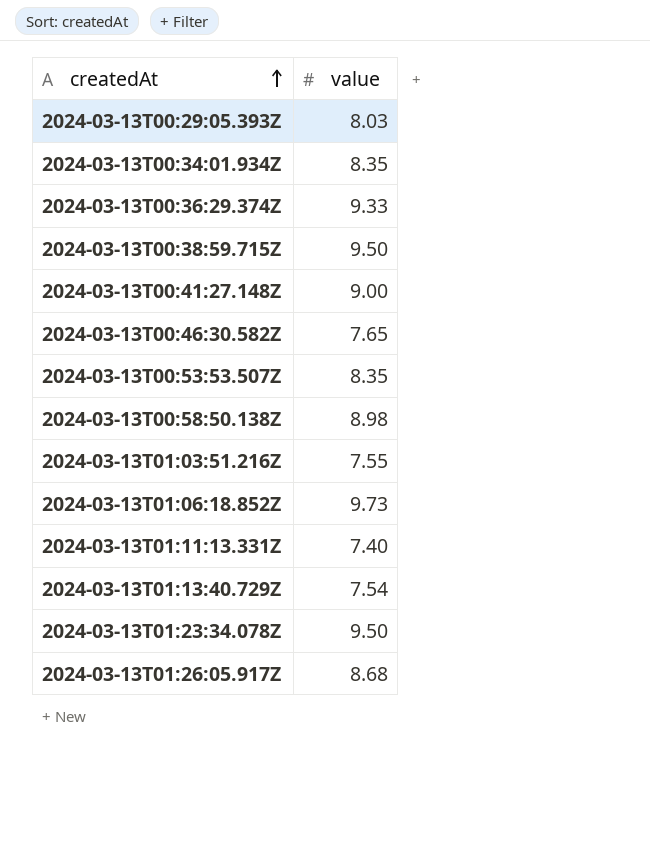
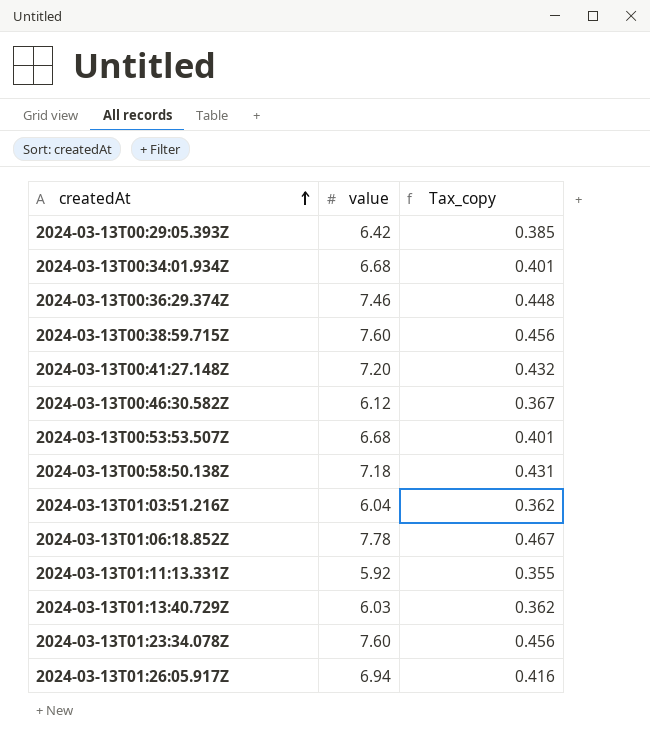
column Tax_copy | formula: none -> [value] * 0.06
2024-03-13T00:29:05.393Z | value: 8.03 -> 6.42
2024-03-13T00:34:01.934Z | value: 8.35 -> 6.68
2024-03-13T00:36:29.374Z | value: 9.33 -> 7.46
2024-03-13T00:38:59.715Z | value: 9.50 -> 7.60
2024-03-13T00:41:27.148Z | value: 9.00 -> 7.20
2024-03-13T00:46:30.582Z | value: 7.65 -> 6.12
2024-03-13T00:53:53.507Z | value: 8.35 -> 6.68
2024-03-13T00:58:50.138Z | value: 8.98 -> 7.18
2024-03-13T01:03:51.216Z | value: 7.55 -> 6.04
2024-03-13T01:06:18.852Z | value: 9.73 -> 7.78
2024-03-13T01:11:13.331Z | value: 7.40 -> 5.92
2024-03-13T01:13:40.729Z | value: 7.54 -> 6.03
2024-03-13T01:23:34.078Z | value: 9.50 -> 7.60
2024-03-13T01:26:05.917Z | value: 8.68 -> 6.94

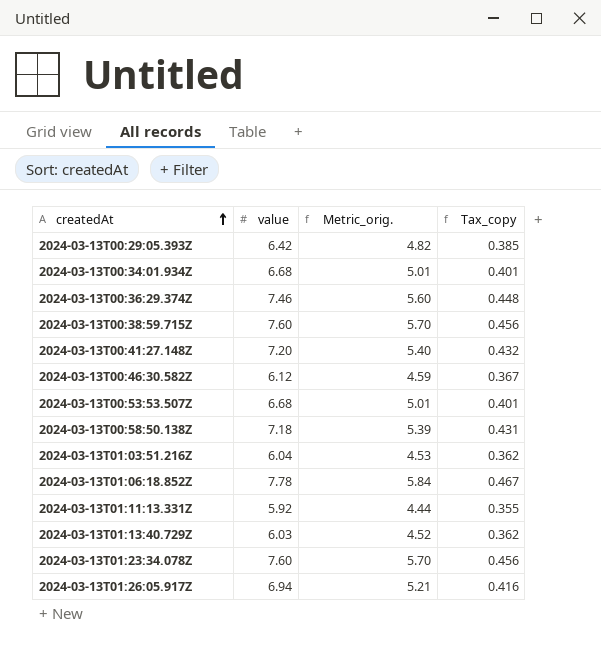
column Metric_orig. | formula: none -> [value] * 0.75

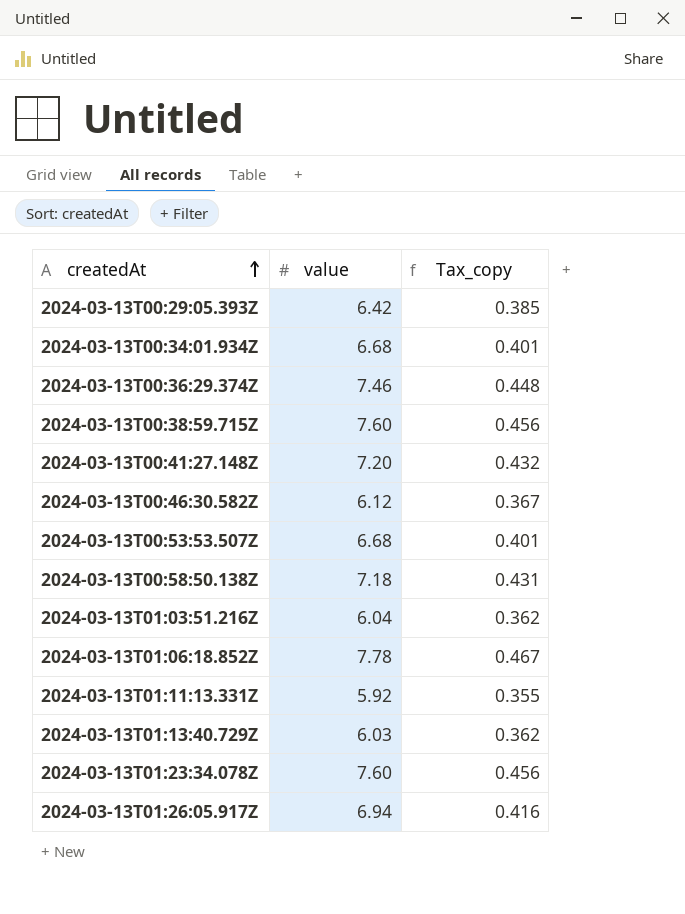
column Metric_orig. | formula: [value] * 0.75 -> none

